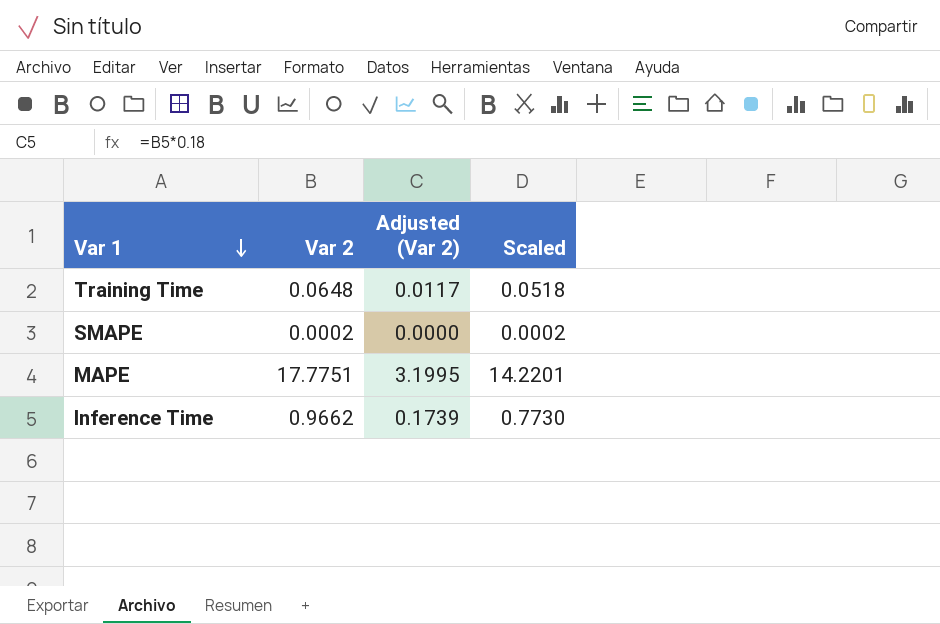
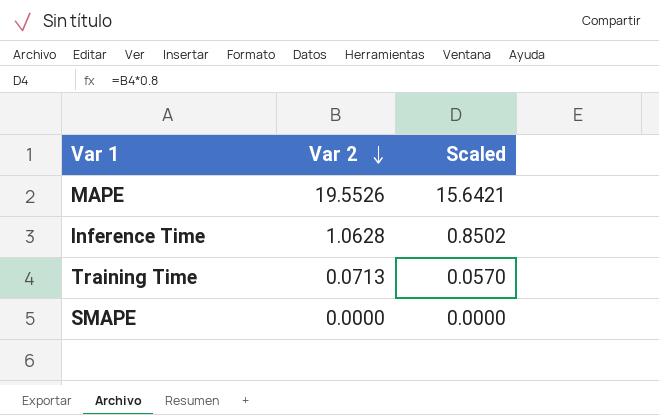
row order: Var 1 descending -> Var 2 descending
column Adjusted (Var 2) | formula: [Var 2] * 0.18 -> none
MAPE | Var 2: 17.7751 -> 19.5526
MAPE | Scaled: 14.2201 -> 15.6421
Inference Time | Var 2: 0.9662 -> 1.0628
Inference Time | Scaled: 0.7730 -> 0.8502
Training Time | Var 2: 0.0648 -> 0.0713
Training Time | Scaled: 0.0518 -> 0.0570
SMAPE | Var 2: 0.0002 -> 0.0000
SMAPE | Scaled: 0.0002 -> 0.0000

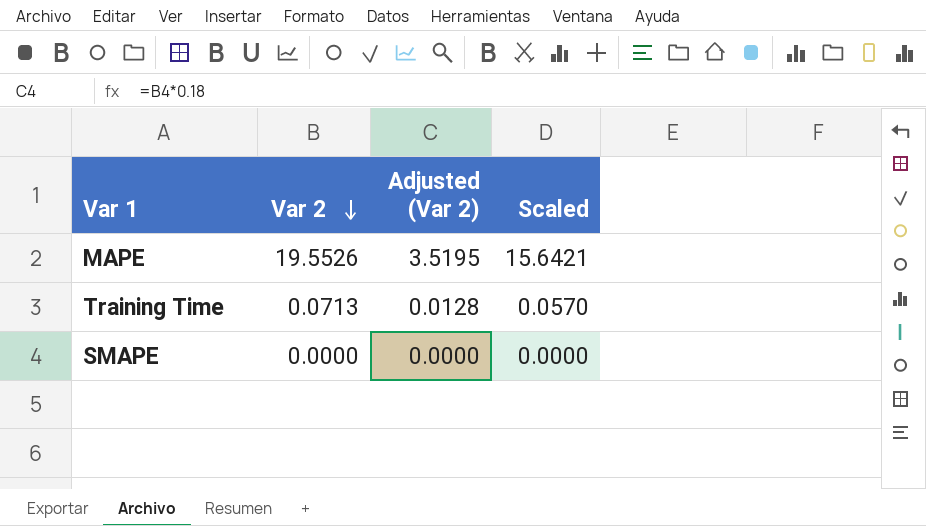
column Adjusted (Var 2) | formula: none -> [Var 2] * 0.18
row Inference Time: 1.0628 | 0.8502 -> none

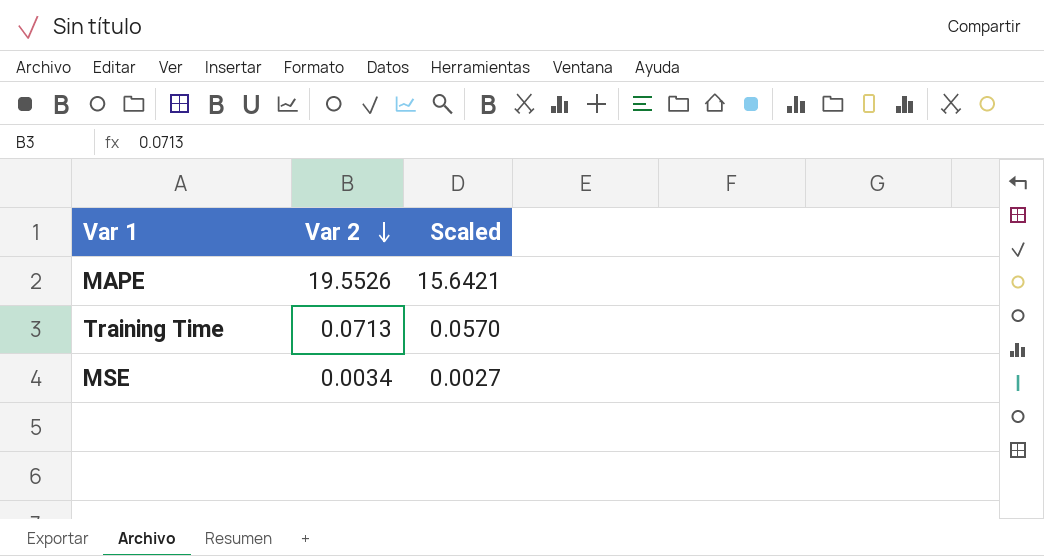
column Adjusted (Var 2) | formula: [Var 2] * 0.18 -> none
row SMAPE: 0.0000 | 0.0000 | 0.0000 -> none
row MSE: none -> 0.0034 | 0.0027

